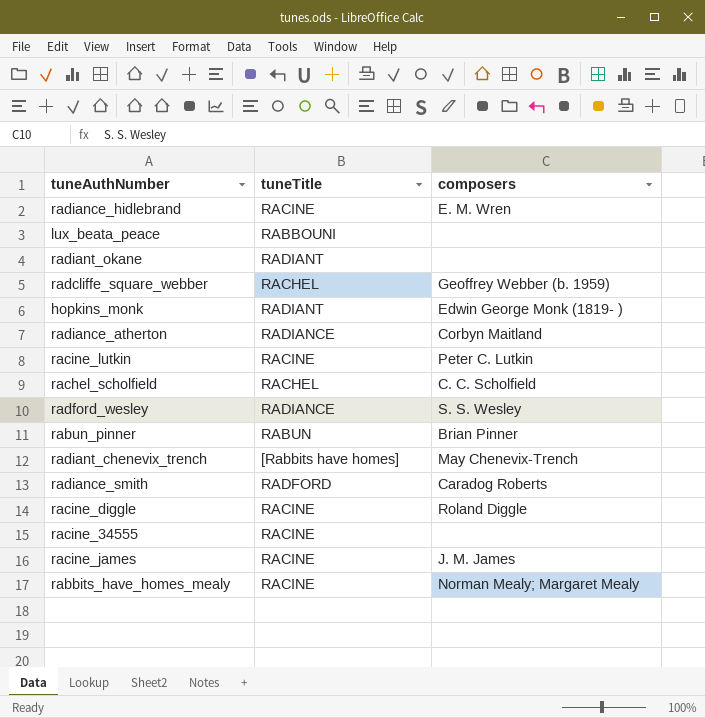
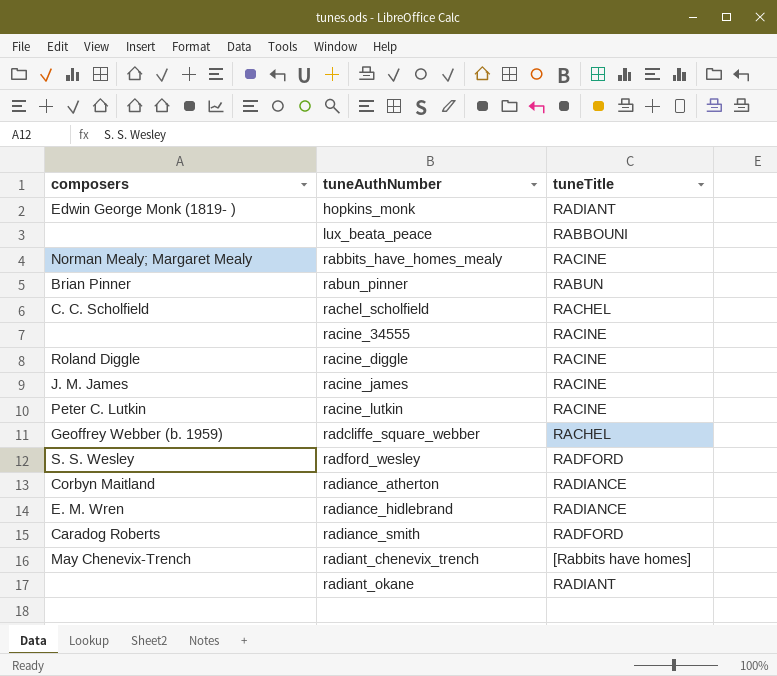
row order: none -> tuneAuthNumber ascending
column composers | position: 3 -> 1
radford_wesley | tuneTitle: RADIANCE -> RADFORD
radiance_hidlebrand | tuneTitle: RACINE -> RADIANCE

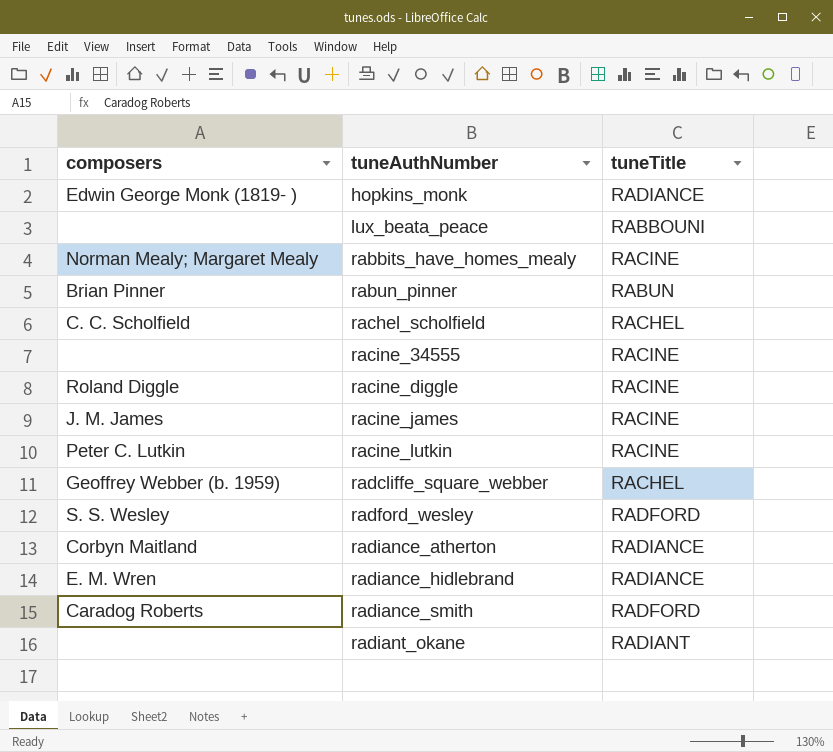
row radiant_chenevix_trench: May Chenevix-Trench | [Rabbits have homes] -> none
hopkins_monk | tuneTitle: RADIANT -> RADIANCE

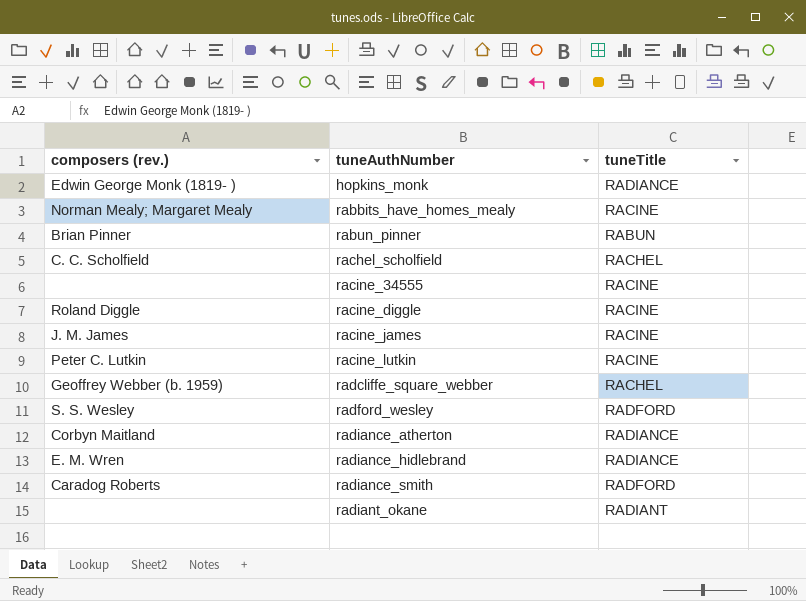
column name: composers -> composers (rev.)
row lux_beata_peace: none | RABBOUNI -> none

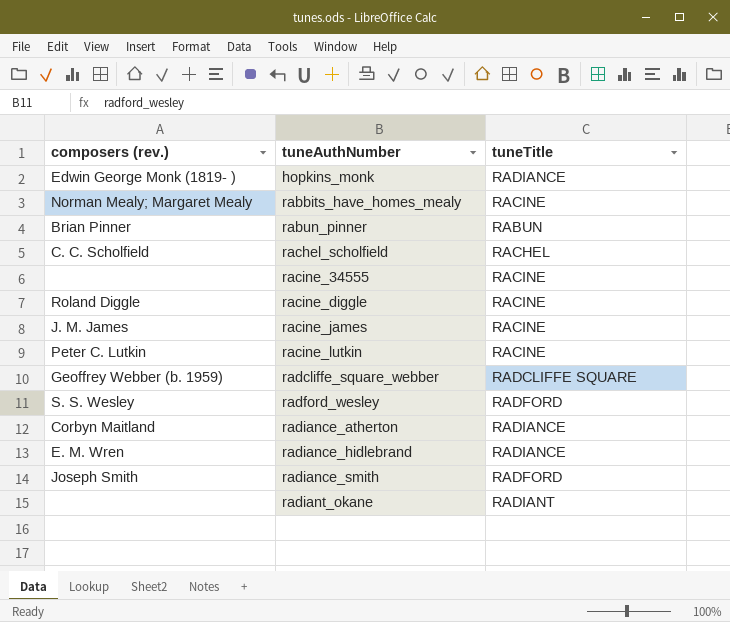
radcliffe_square_webber | tuneTitle: RACHEL -> RADCLIFFE SQUARE
radiance_smith | composers (rev.): Caradog Roberts -> Joseph Smith

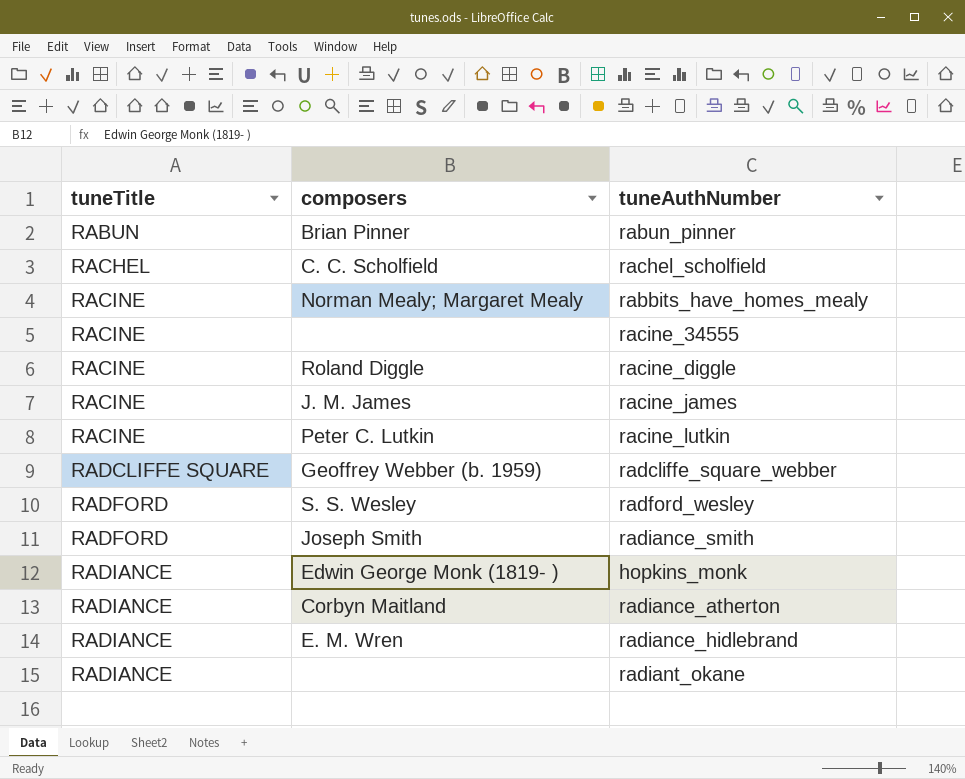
row order: tuneAuthNumber ascending -> tuneTitle ascending
column tuneTitle | position: 3 -> 1
column name: composers (rev.) -> composers
radiant_okane | tuneTitle: RADIANT -> RADIANCE

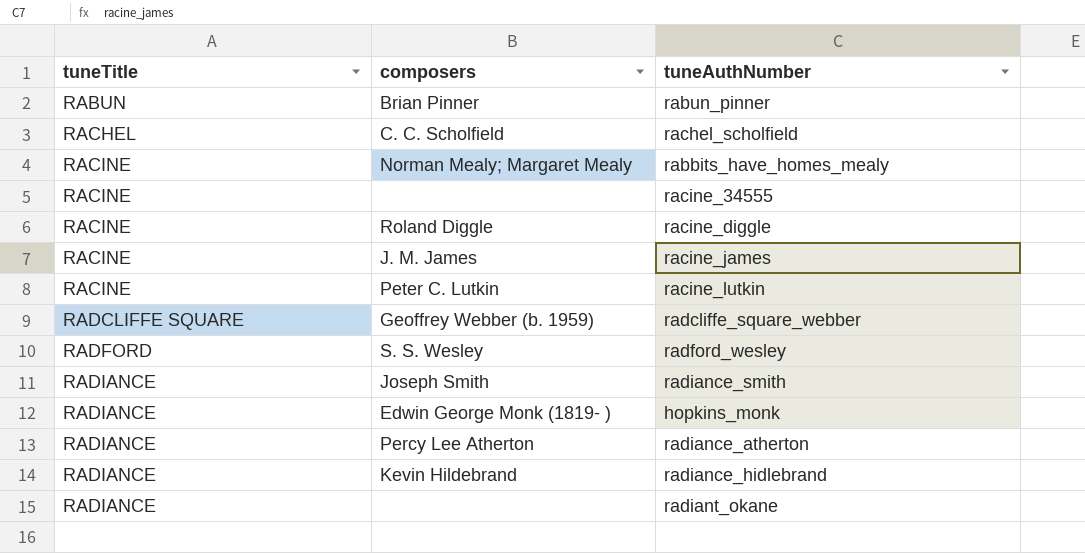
radiance_smith | tuneTitle: RADFORD -> RADIANCE
radiance_atherton | composers: Corbyn Maitland -> Percy Lee Atherton
radiance_hidlebrand | composers: E. M. Wren -> Kevin Hildebrand

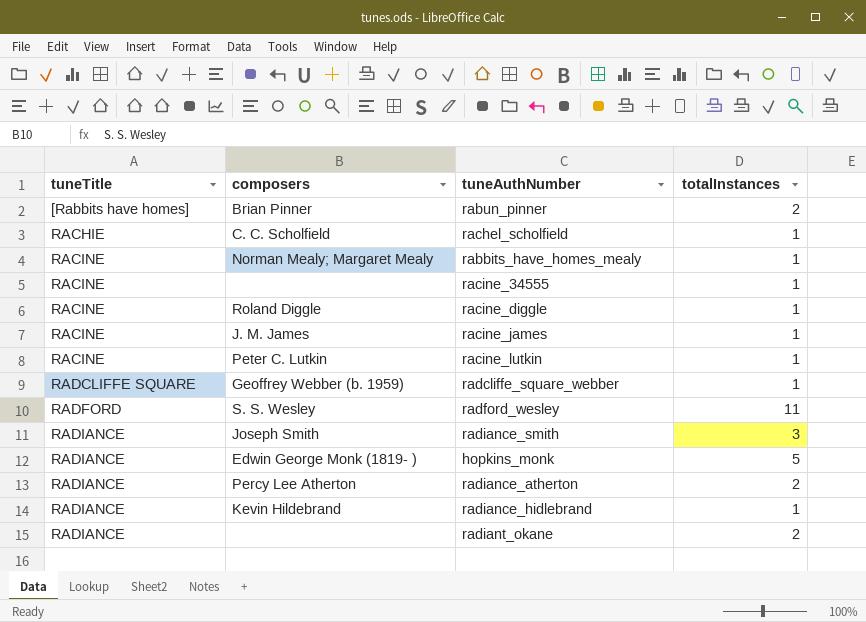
column totalInstances | position: none -> 4
rabun_pinner | tuneTitle: RABUN -> [Rabbits have homes]
rachel_scholfield | tuneTitle: RACHEL -> RACHIE

